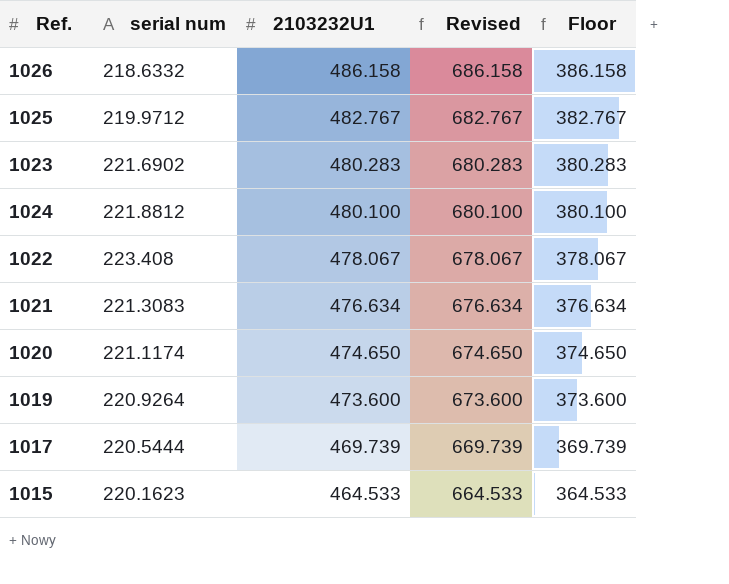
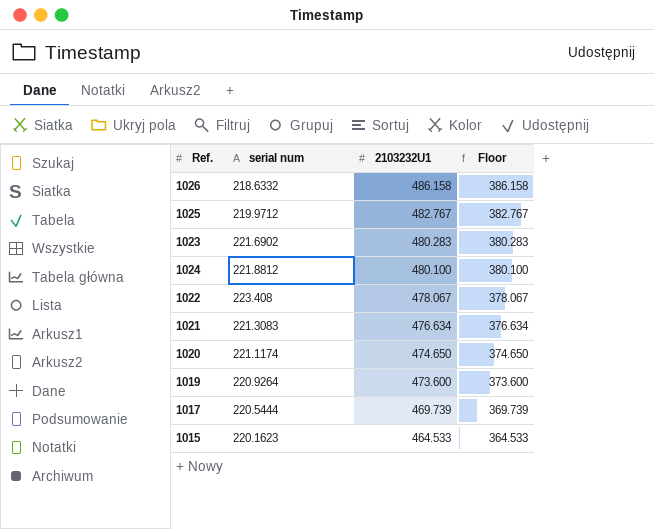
column Revised | formula: [2103232U1] + 200 -> none

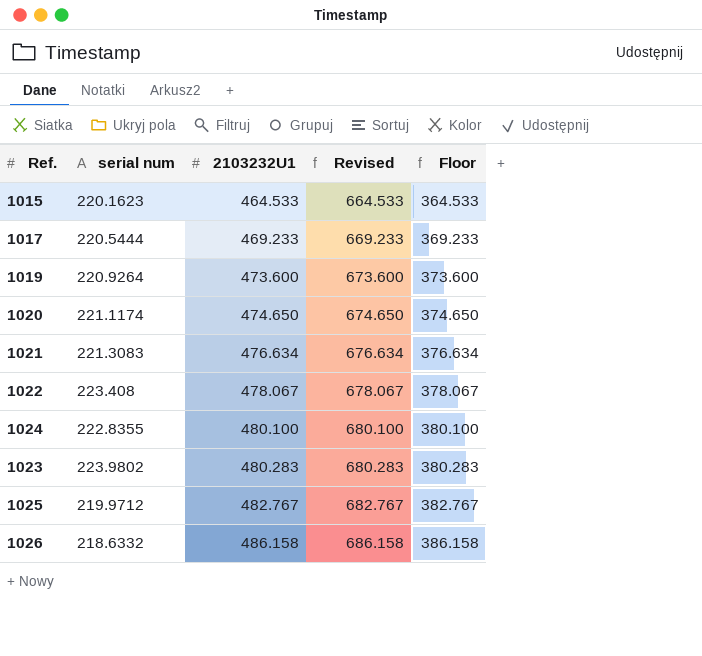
row order: 2103232U1 descending -> 2103232U1 ascending
column Revised | formula: none -> [2103232U1] + 200
1017 | 2103232U1: 469.739 -> 469.233
1017 | Floor: 369.739 -> 369.233
1024 | serial num: 221.8812 -> 222.8355
1023 | serial num: 221.6902 -> 223.9802

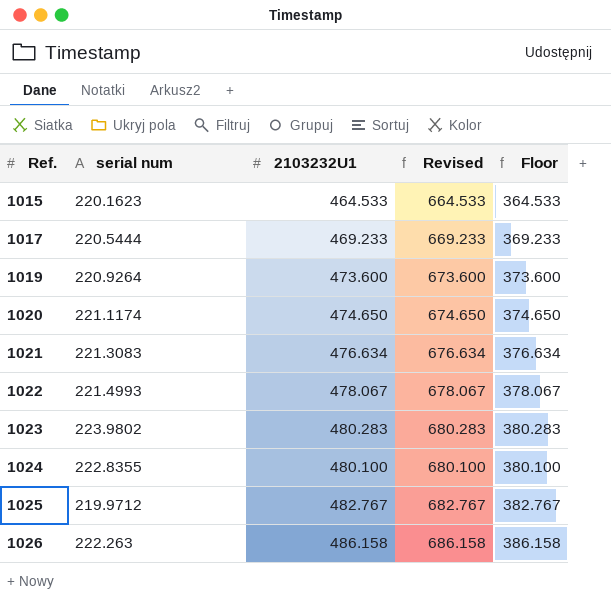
row order: 2103232U1 ascending -> Ref. ascending
1022 | serial num: 223.408 -> 221.4993
1026 | serial num: 218.6332 -> 222.263

